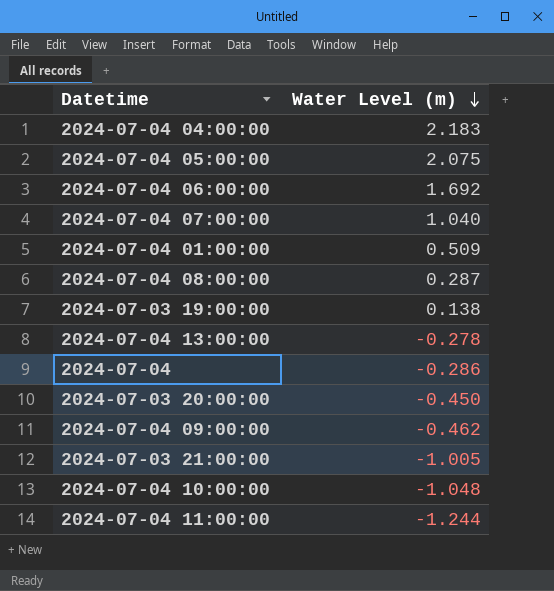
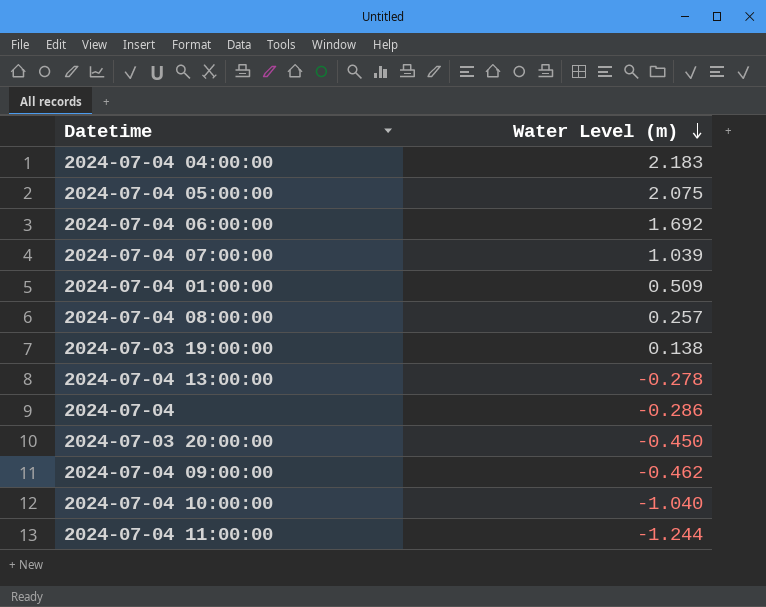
row 2024-07-03 21:00:00: -1.005 -> none
2024-07-04 07:00:00 | Water Level (m): 1.040 -> 1.039
2024-07-04 08:00:00 | Water Level (m): 0.287 -> 0.257
2024-07-04 10:00:00 | Water Level (m): -1.048 -> -1.040

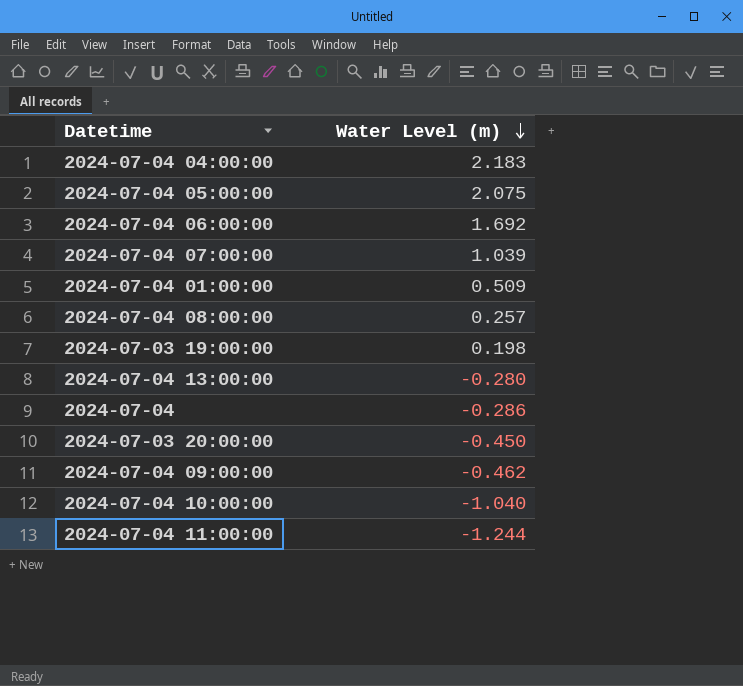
2024-07-03 19:00:00 | Water Level (m): 0.138 -> 0.198
2024-07-04 13:00:00 | Water Level (m): -0.278 -> -0.280

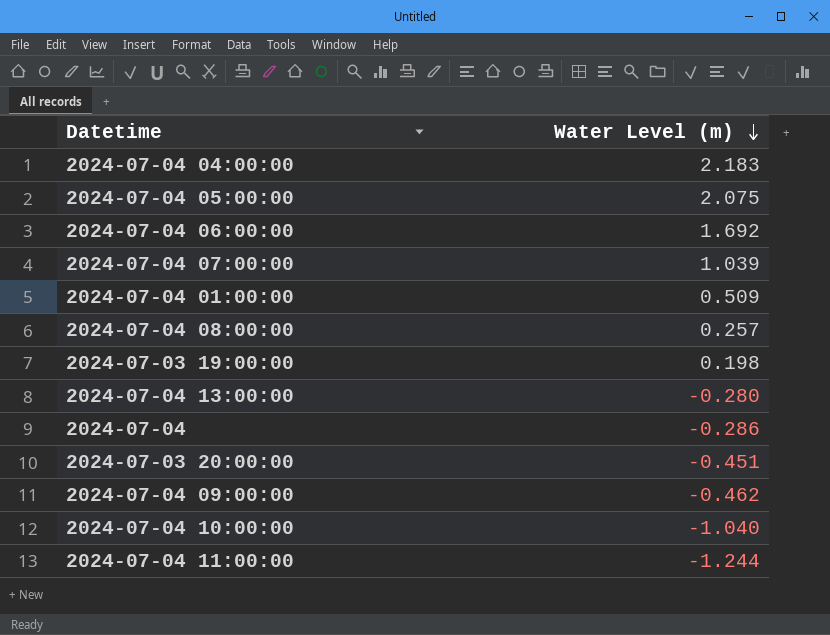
2024-07-03 20:00:00 | Water Level (m): -0.450 -> -0.451

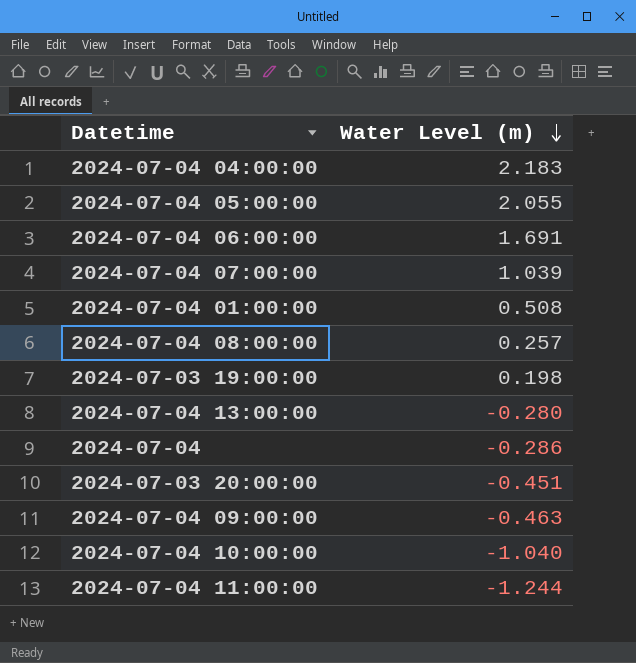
2024-07-04 05:00:00 | Water Level (m): 2.075 -> 2.055
2024-07-04 06:00:00 | Water Level (m): 1.692 -> 1.691
2024-07-04 01:00:00 | Water Level (m): 0.509 -> 0.508
2024-07-04 09:00:00 | Water Level (m): -0.462 -> -0.463

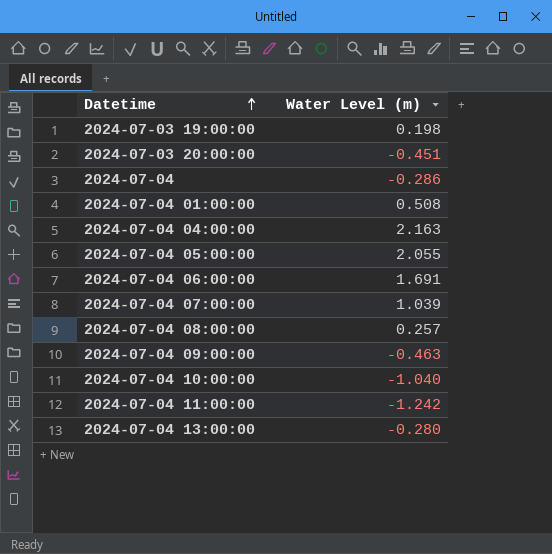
row order: Water Level (m) descending -> Datetime ascending
2024-07-04 04:00:00 | Water Level (m): 2.183 -> 2.163
2024-07-04 11:00:00 | Water Level (m): -1.244 -> -1.242

